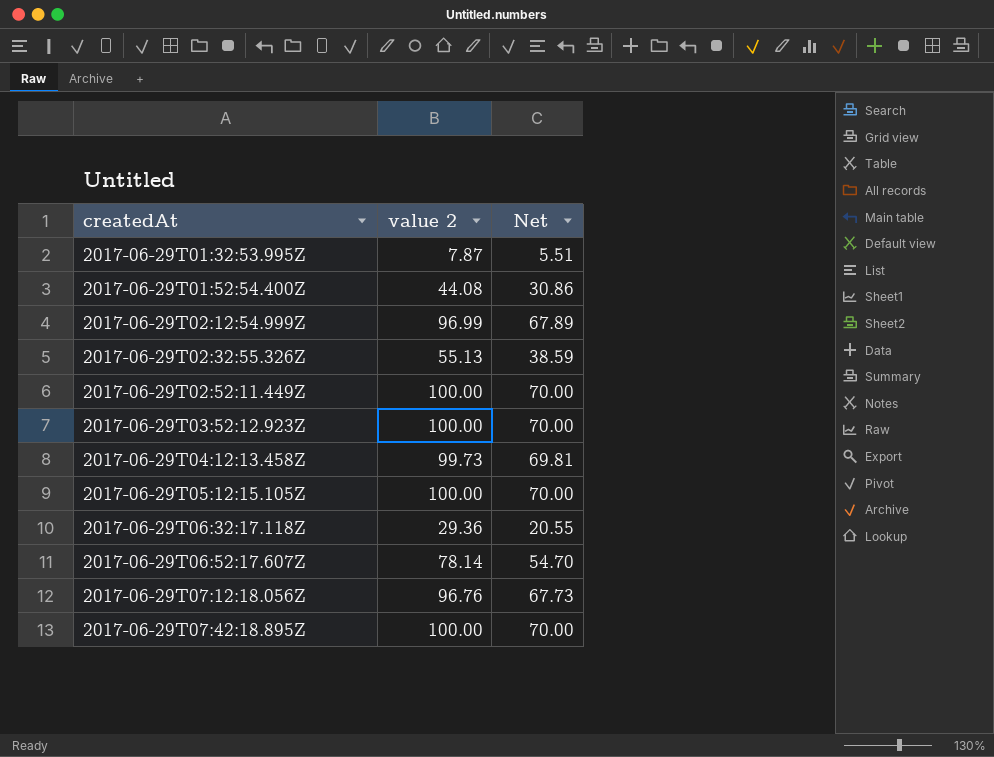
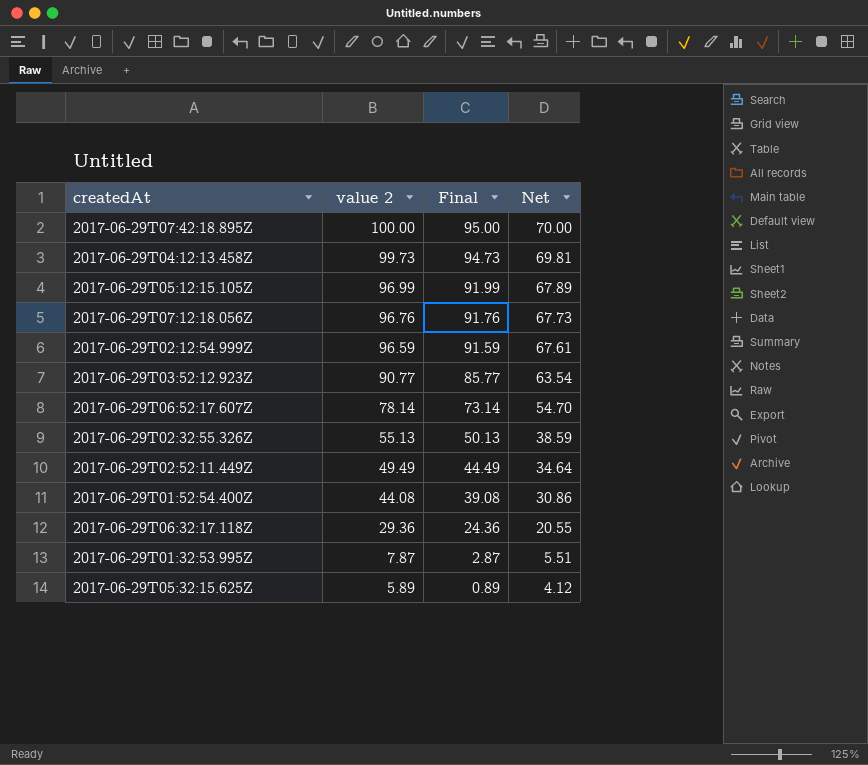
row order: createdAt ascending -> value 2 descending
column Final | formula: none -> [value 2] - 5
2017-06-29T05:12:15.105Z | value 2: 100.00 -> 96.99
2017-06-29T05:12:15.105Z | Net: 70.00 -> 67.89
2017-06-29T02:12:54.999Z | value 2: 96.99 -> 96.59
2017-06-29T02:12:54.999Z | Net: 67.89 -> 67.61
2017-06-29T03:52:12.923Z | value 2: 100.00 -> 90.77
2017-06-29T03:52:12.923Z | Net: 70.00 -> 63.54
2017-06-29T02:52:11.449Z | value 2: 100.00 -> 49.49
2017-06-29T02:52:11.449Z | Net: 70.00 -> 34.64
row 2017-06-29T05:32:15.625Z: none -> 5.89 | 0.89 | 4.12

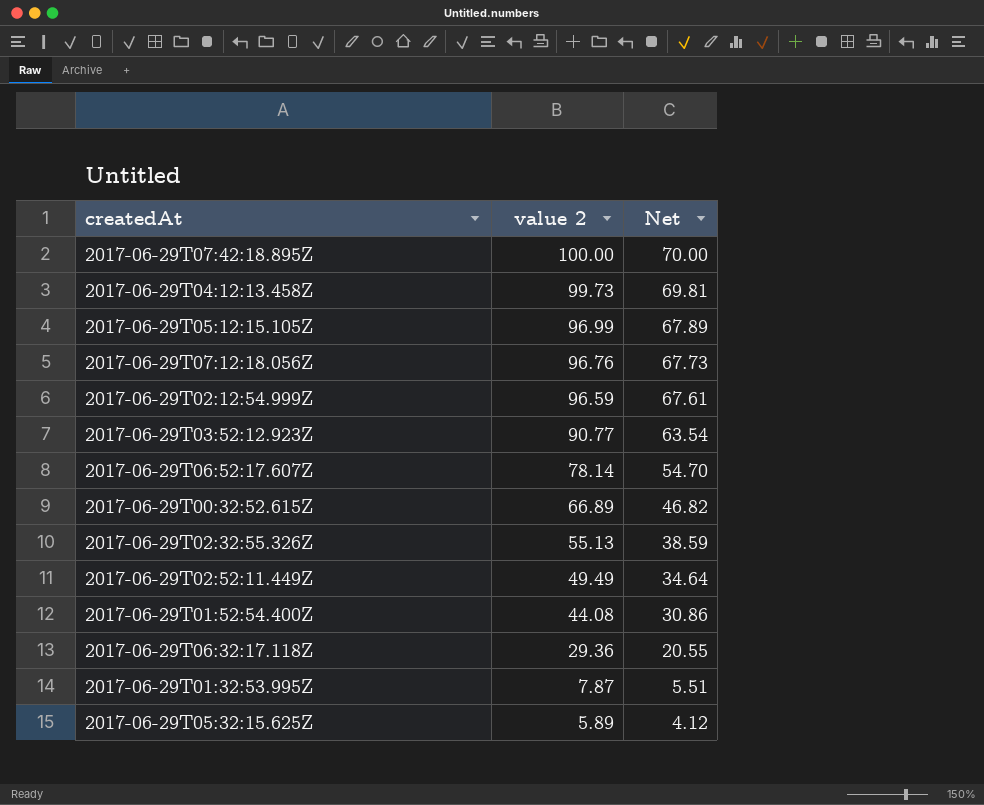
column Final | formula: [value 2] - 5 -> none
row 2017-06-29T00:32:52.615Z: none -> 66.89 | 46.82

